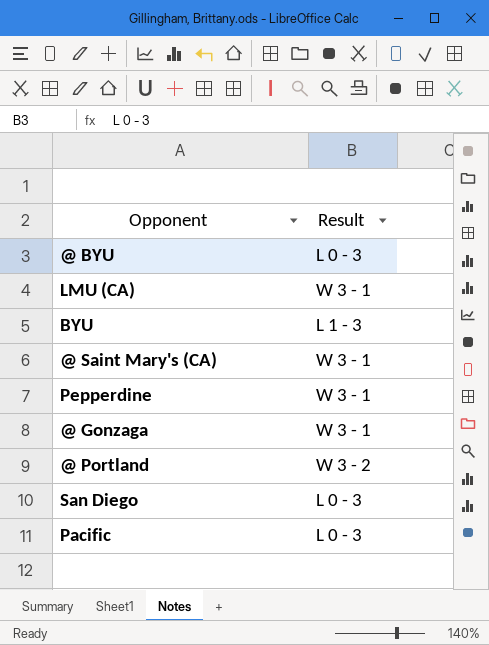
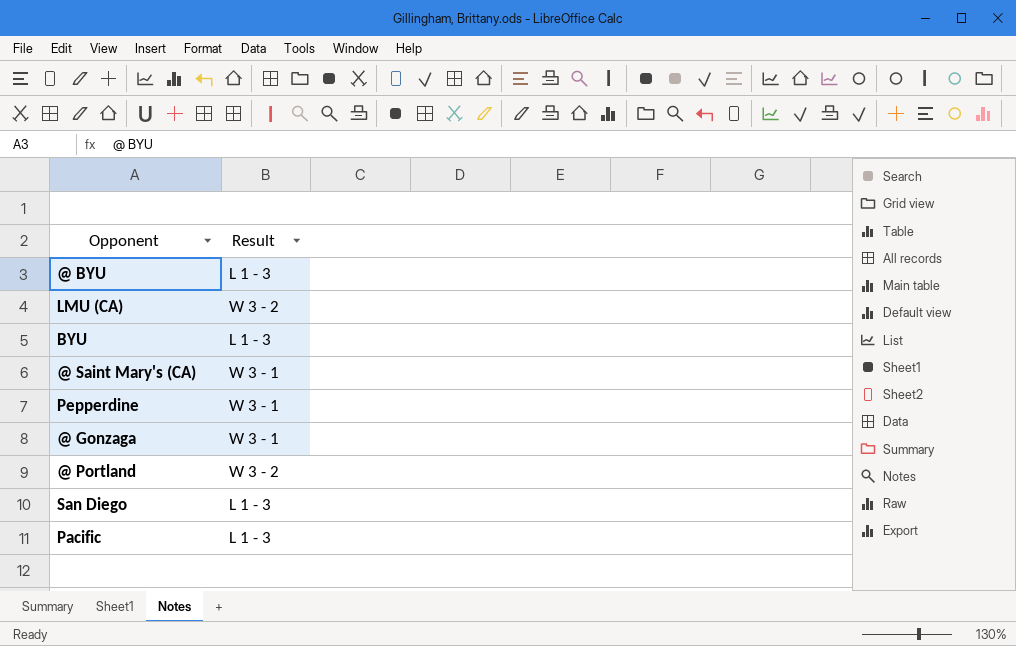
@ BYU | Result: L 0 - 3 -> L 1 - 3
LMU (CA) | Result: W 3 - 1 -> W 3 - 2
San Diego | Result: L 0 - 3 -> L 1 - 3
Pacific | Result: L 0 - 3 -> L 1 - 3

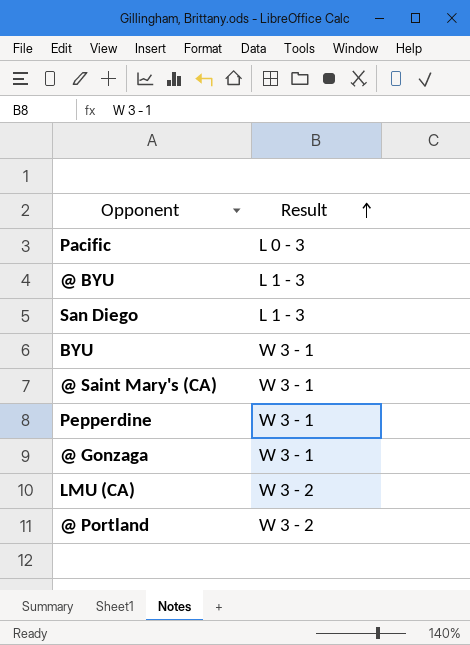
row order: none -> Result ascending
Pacific | Result: L 1 - 3 -> L 0 - 3
BYU | Result: L 1 - 3 -> W 3 - 1

